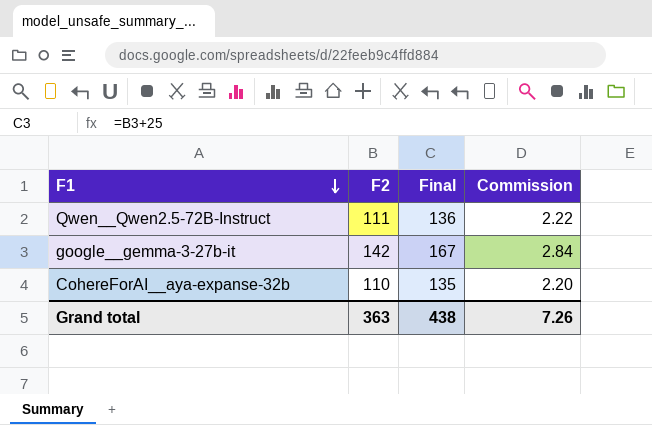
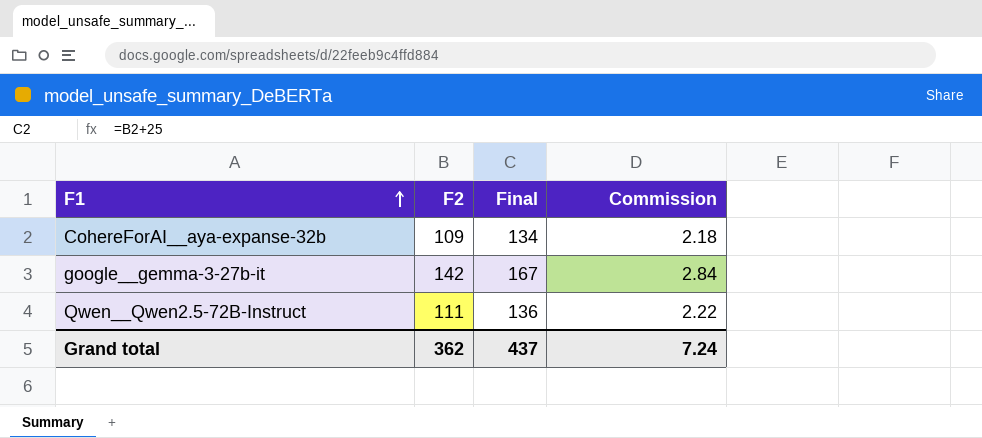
row order: F1 descending -> F1 ascending
CohereForAI__aya-expanse-32b | F2: 110 -> 109
CohereForAI__aya-expanse-32b | Final: 135 -> 134
CohereForAI__aya-expanse-32b | Commission: 2.20 -> 2.18
Grand total | F2: 363 -> 362
Grand total | Final: 438 -> 437
Grand total | Commission: 7.26 -> 7.24

